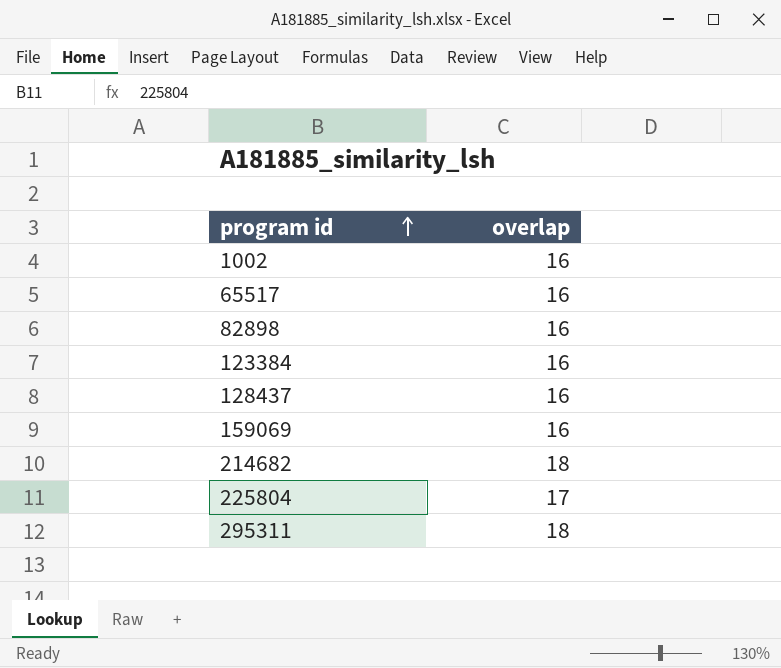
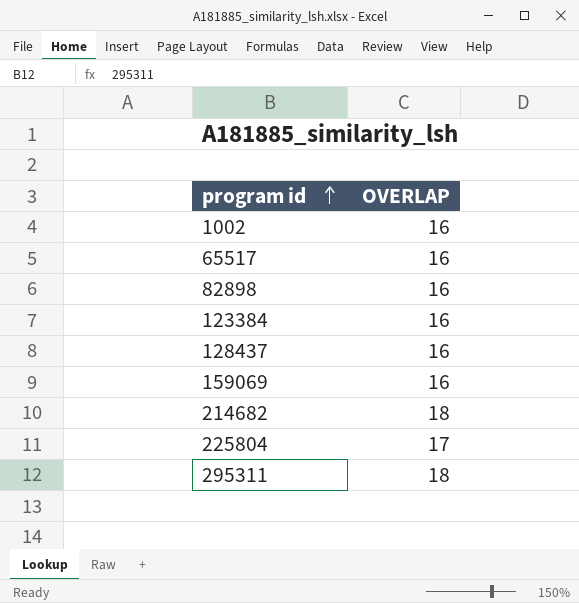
column name: overlap -> OVERLAP

